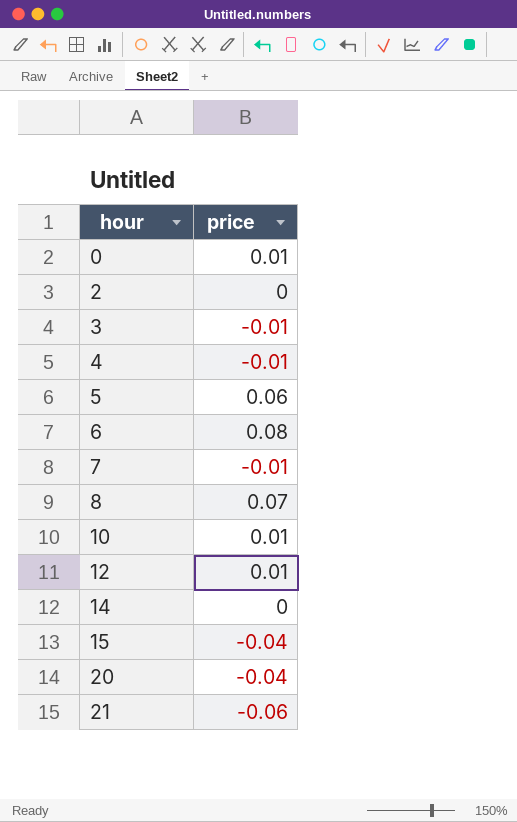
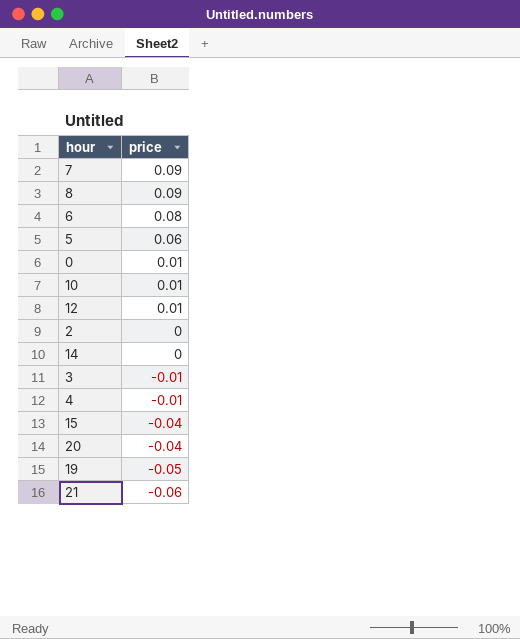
row order: hour ascending -> price descending
7 | price: -0.01 -> 0.09
8 | price: 0.07 -> 0.09
row 19: none -> -0.05

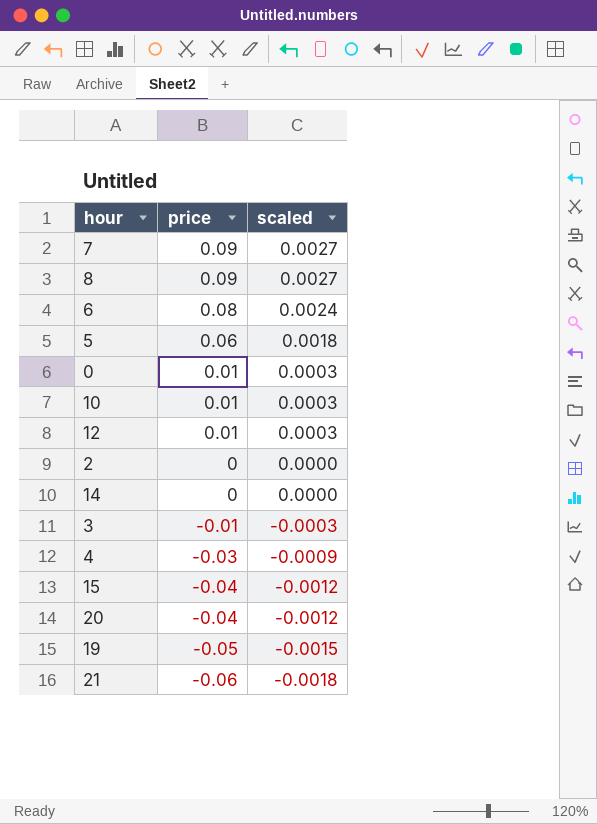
column scaled | formula: none -> [price] * 0.03
4 | price: -0.01 -> -0.03

